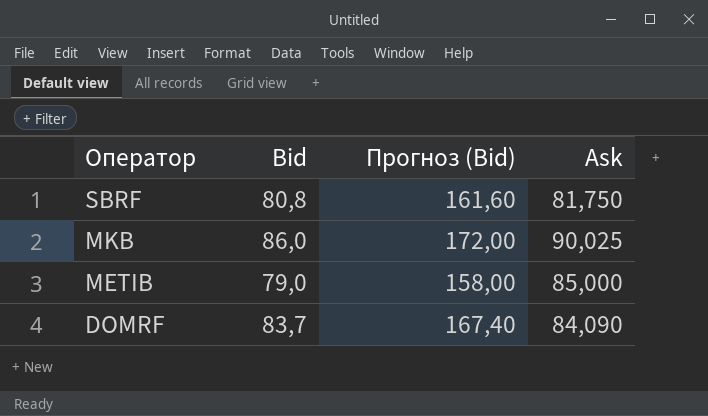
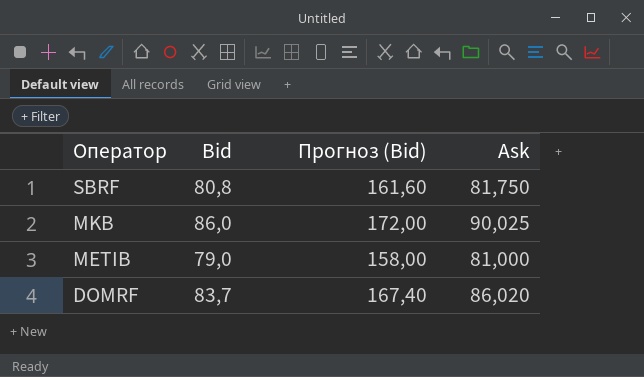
METIB | Ask: 85,000 -> 81,000
DOMRF | Ask: 84,090 -> 86,020

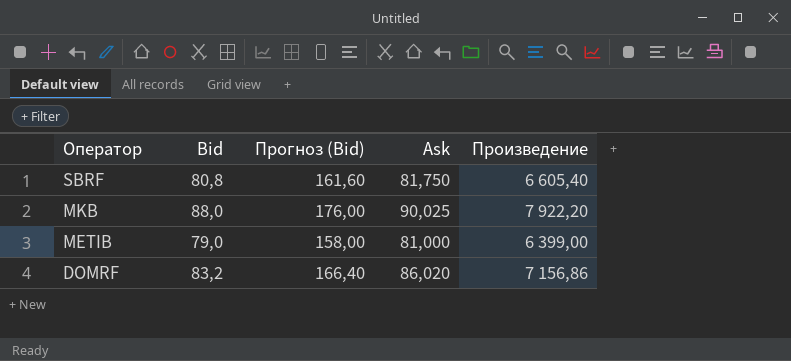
column Произведение | formula: none -> [Bid] * [Ask]
MKB | Bid: 86,0 -> 88,0
MKB | Прогноз (Bid): 172,00 -> 176,00
DOMRF | Bid: 83,7 -> 83,2
DOMRF | Прогноз (Bid): 167,40 -> 166,40

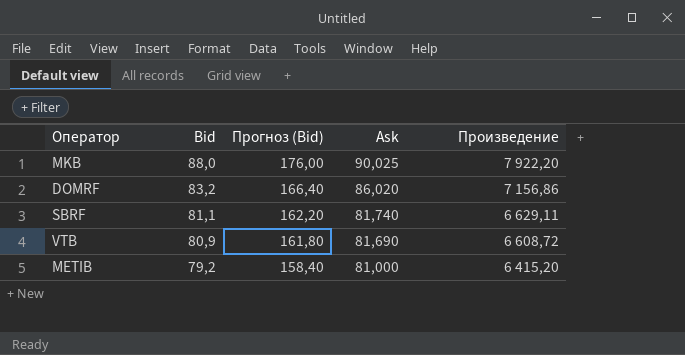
row order: Оператор descending -> Bid descending
SBRF | Bid: 80,8 -> 81,1
SBRF | Прогноз (Bid): 161,60 -> 162,20
SBRF | Ask: 81,750 -> 81,740
SBRF | Произведение: 6 605,40 -> 6 629,11
row VTB: none -> 80,9 | 161,80 | 81,690 | 6 608,72
METIB | Bid: 79,0 -> 79,2
METIB | Прогноз (Bid): 158,00 -> 158,40
METIB | Произведение: 6 399,00 -> 6 415,20

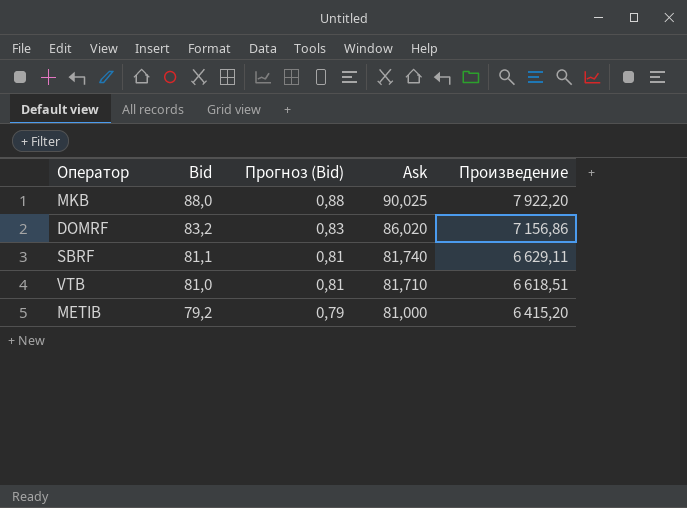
column Прогноз (Bid) | formula: [Bid] * 2 -> [Bid] * 0,01
VTB | Bid: 80,9 -> 81,0
VTB | Ask: 81,690 -> 81,710
VTB | Произведение: 6 608,72 -> 6 618,51

